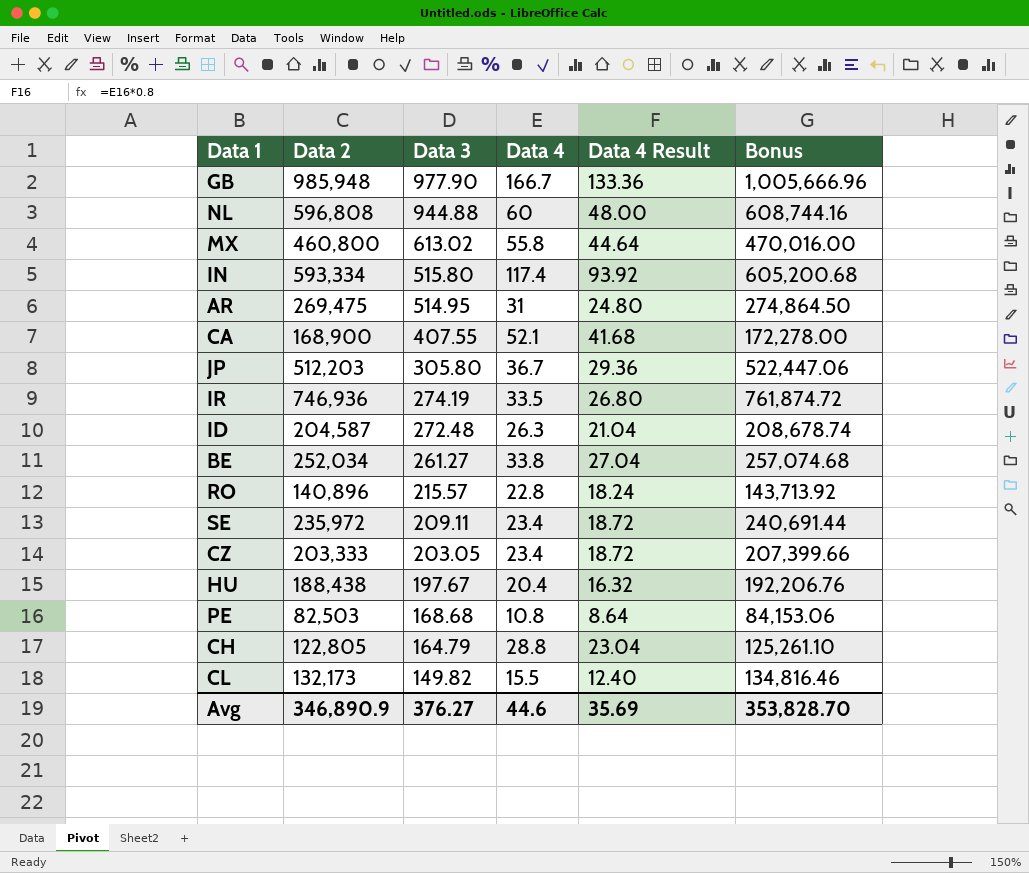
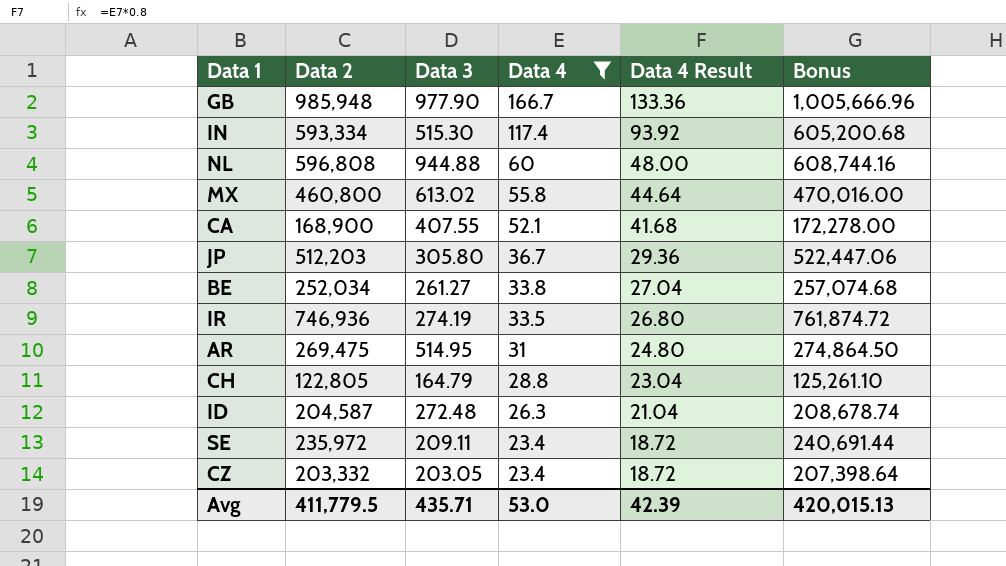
filter: none -> Data 4 >= 23.4
row order: Data 3 descending -> Data 4 descending
IN | Data 3: 515.80 -> 515.30
CZ | Data 2: 203,333 -> 203,332
CZ | Bonus: 207,399.66 -> 207,398.64
Avg | Data 2: 346,890.9 -> 411,779.5
Avg | Data 3: 376.27 -> 435.71
Avg | Data 4: 44.6 -> 53.0
Avg | Data 4 Result: 35.69 -> 42.39
Avg | Bonus: 353,828.70 -> 420,015.13

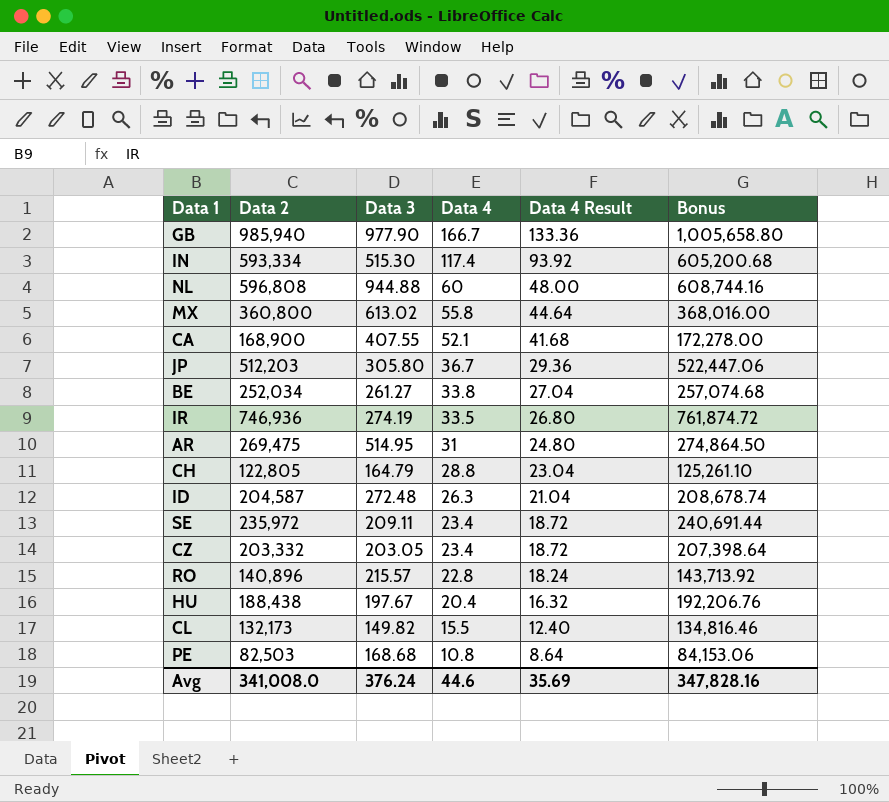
filter: Data 4 >= 23.4 -> none
GB | Data 2: 985,948 -> 985,940
GB | Bonus: 1,005,666.96 -> 1,005,658.80
MX | Data 2: 460,800 -> 360,800
MX | Bonus: 470,016.00 -> 368,016.00
Avg | Data 2: 411,779.5 -> 341,008.0
Avg | Data 3: 435.71 -> 376.24
Avg | Data 4: 53.0 -> 44.6
Avg | Data 4 Result: 42.39 -> 35.69
Avg | Bonus: 420,015.13 -> 347,828.16

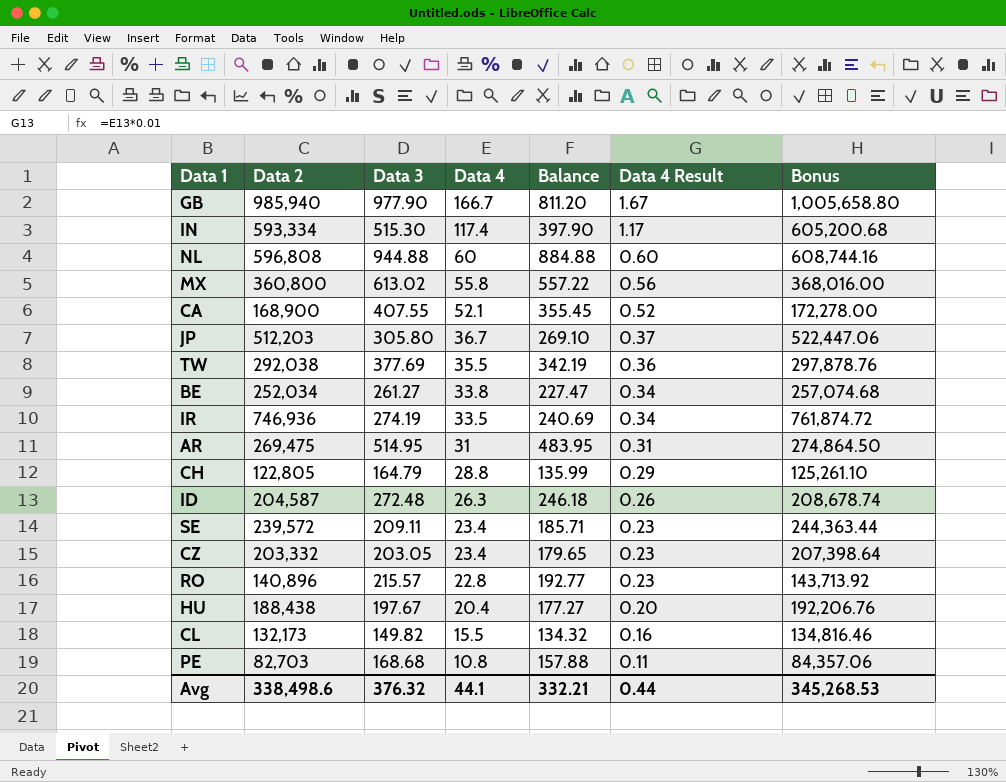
column Balance | formula: none -> [Data 3] - [Data 4]
column Data 4 Result | formula: [Data 4] * 0.8 -> [Data 4] * 0.01
row TW: none -> 292,038 | 377.69 | 35.5 | 342.19 | 0.36 | 297,878.76
SE | Data 2: 235,972 -> 239,572
SE | Bonus: 240,691.44 -> 244,363.44
PE | Data 2: 82,503 -> 82,703
PE | Bonus: 84,153.06 -> 84,357.06
Avg | Data 2: 341,008.0 -> 338,498.6
Avg | Data 3: 376.24 -> 376.32
Avg | Data 4: 44.6 -> 44.1
Avg | Data 4 Result: 35.69 -> 0.44
Avg | Bonus: 347,828.16 -> 345,268.53

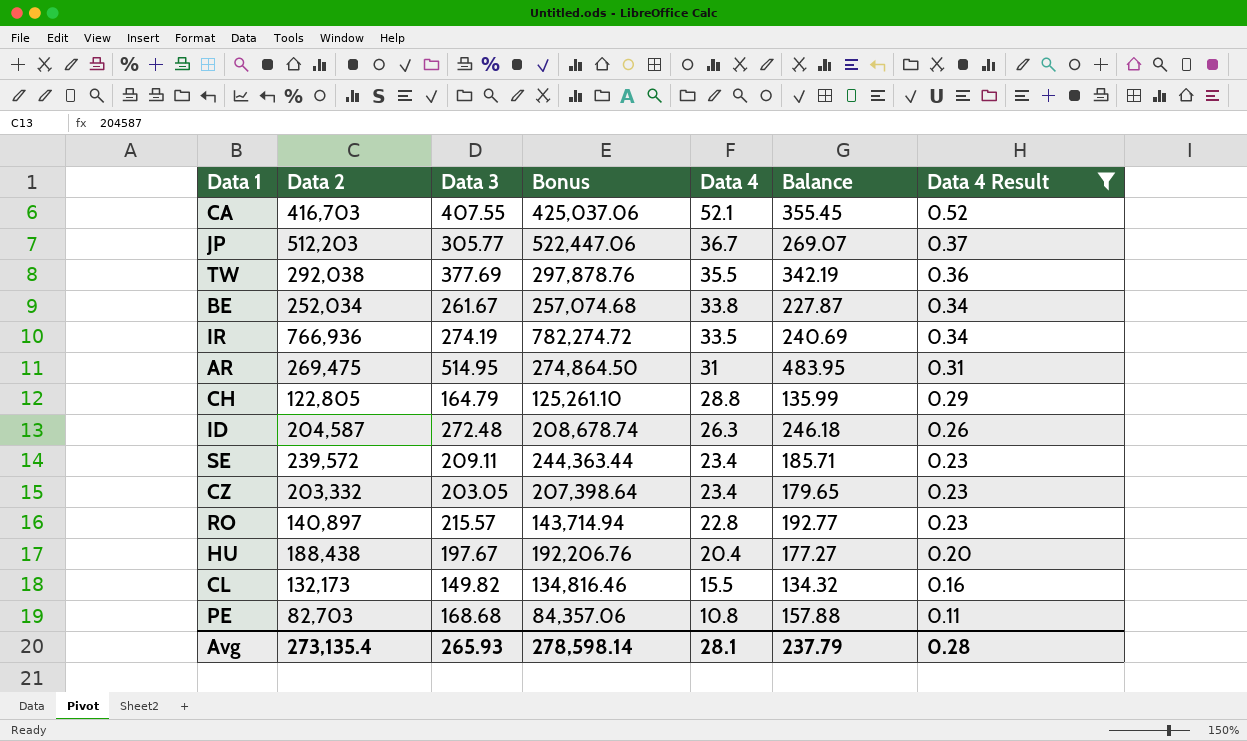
filter: none -> Data 4 Result <= 0.52
column Bonus | position: 7 -> 4
CA | Data 2: 168,900 -> 416,703
CA | Bonus: 172,278.00 -> 425,037.06
JP | Data 3: 305.80 -> 305.77
JP | Balance: 269.10 -> 269.07
BE | Data 3: 261.27 -> 261.67
BE | Balance: 227.47 -> 227.87
IR | Data 2: 746,936 -> 766,936
IR | Bonus: 761,874.72 -> 782,274.72
RO | Data 2: 140,896 -> 140,897
RO | Bonus: 143,713.92 -> 143,714.94
Avg | Data 2: 338,498.6 -> 273,135.4
Avg | Data 3: 376.32 -> 265.93
Avg | Bonus: 345,268.53 -> 278,598.14
Avg | Data 4: 44.1 -> 28.1
Avg | Balance: 332.21 -> 237.79
Avg | Data 4 Result: 0.44 -> 0.28

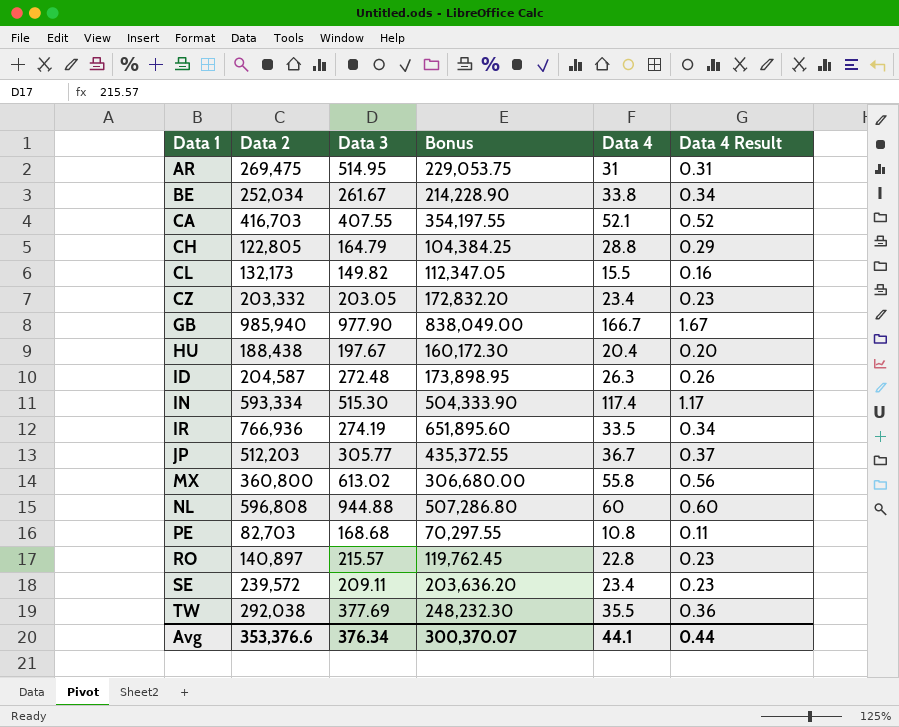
filter: Data 4 Result <= 0.52 -> none
row order: Data 4 descending -> Data 1 ascending
column Balance | formula: [Data 3] - [Data 4] -> none
column Bonus | formula: [Data 2] * 1.02 -> [Data 2] * 0.85
Avg | Data 2: 273,135.4 -> 353,376.6
Avg | Data 3: 265.93 -> 376.34
Avg | Bonus: 278,598.14 -> 300,370.07
Avg | Data 4: 28.1 -> 44.1
Avg | Data 4 Result: 0.28 -> 0.44

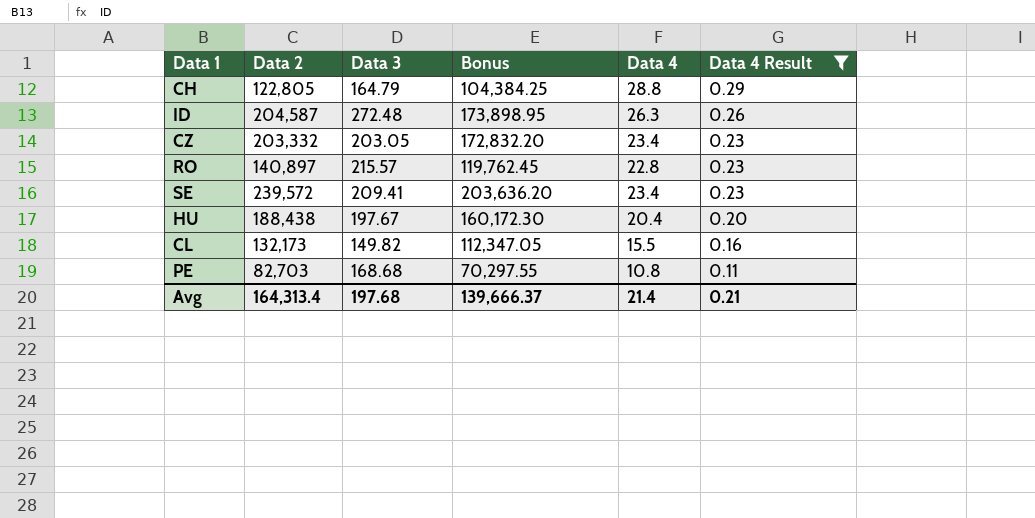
filter: none -> Data 4 Result <= 0.29
row order: Data 1 ascending -> Data 4 Result descending
SE | Data 3: 209.11 -> 209.41
Avg | Data 2: 353,376.6 -> 164,313.4
Avg | Data 3: 376.34 -> 197.68
Avg | Bonus: 300,370.07 -> 139,666.37
Avg | Data 4: 44.1 -> 21.4
Avg | Data 4 Result: 0.44 -> 0.21

